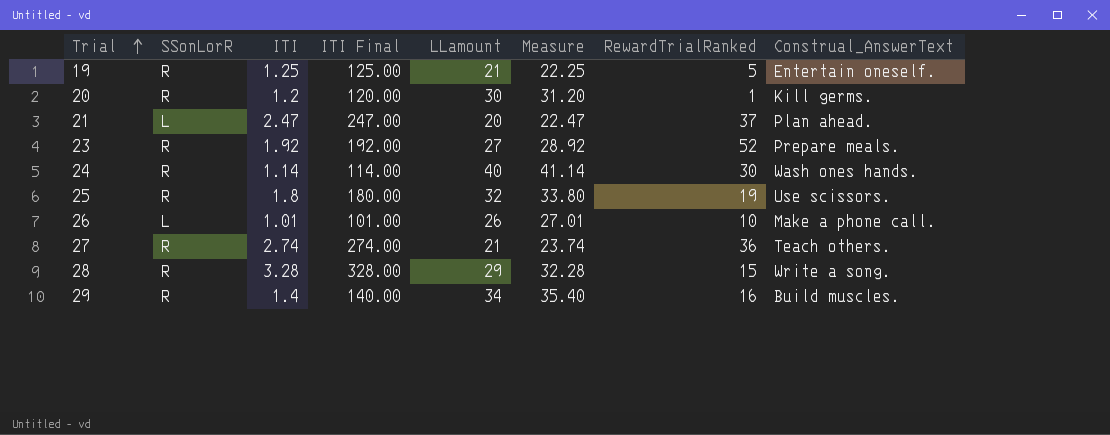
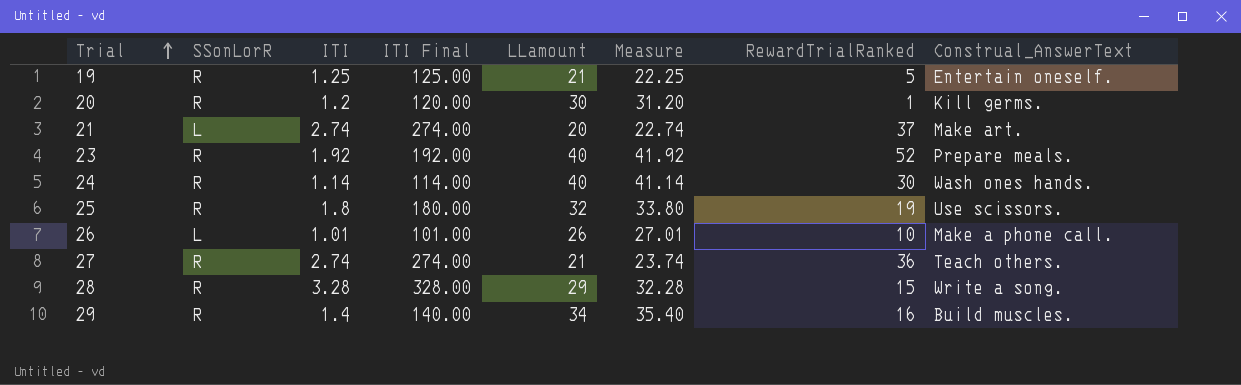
21 | ITI: 2.47 -> 2.74
21 | ITI Final: 247.00 -> 274.00
21 | Measure: 22.47 -> 22.74
21 | Construal_AnswerText: Plan ahead. -> Make art.
23 | LLamount: 27 -> 40
23 | Measure: 28.92 -> 41.92

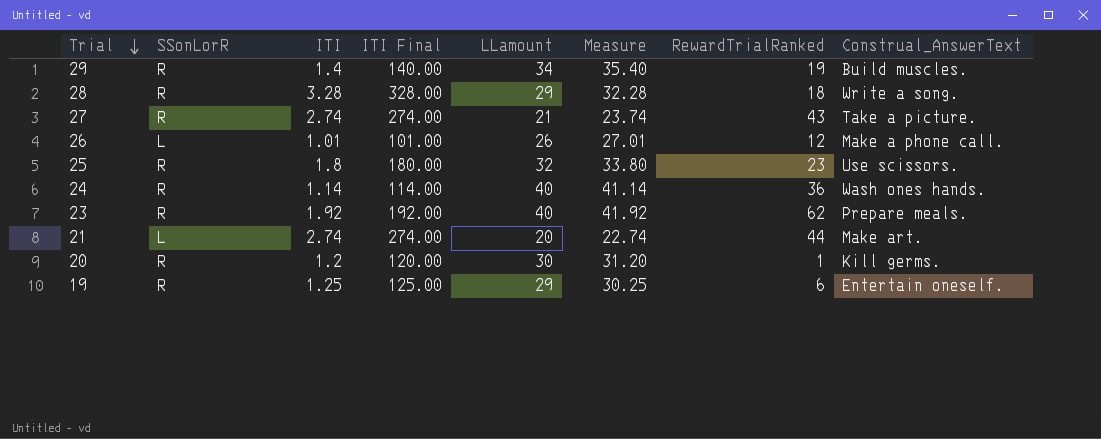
row order: Trial ascending -> Trial descending
29 | RewardTrialRanked: 16 -> 19
28 | RewardTrialRanked: 15 -> 18
27 | RewardTrialRanked: 36 -> 43
27 | Construal_AnswerText: Teach others. -> Take a picture.
26 | RewardTrialRanked: 10 -> 12
25 | RewardTrialRanked: 19 -> 23
24 | RewardTrialRanked: 30 -> 36
23 | RewardTrialRanked: 52 -> 62
21 | RewardTrialRanked: 37 -> 44
19 | LLamount: 21 -> 29
19 | Measure: 22.25 -> 30.25
19 | RewardTrialRanked: 5 -> 6

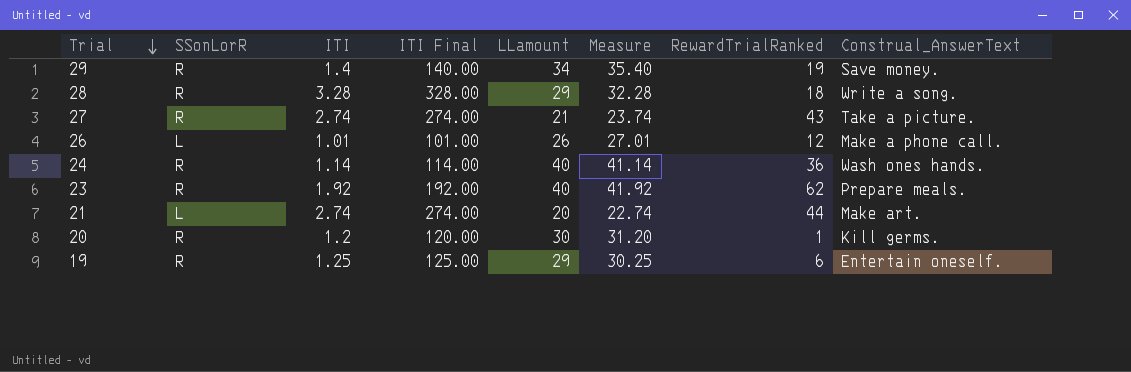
row 25: R | 1.8 | 180.00 | 32 | 33.80 | 23 | Use scissors. -> none
29 | Construal_AnswerText: Build muscles. -> Save money.

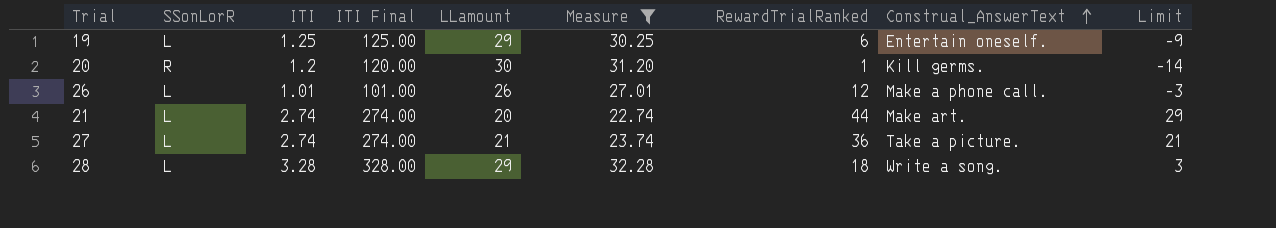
filter: none -> Measure <= 32.28
row order: Trial descending -> Construal_AnswerText ascending
column Limit | formula: none -> [RewardTrialRanked] - 15
19 | SSonLorR: R -> L
27 | SSonLorR: R -> L
27 | RewardTrialRanked: 43 -> 36
28 | SSonLorR: R -> L

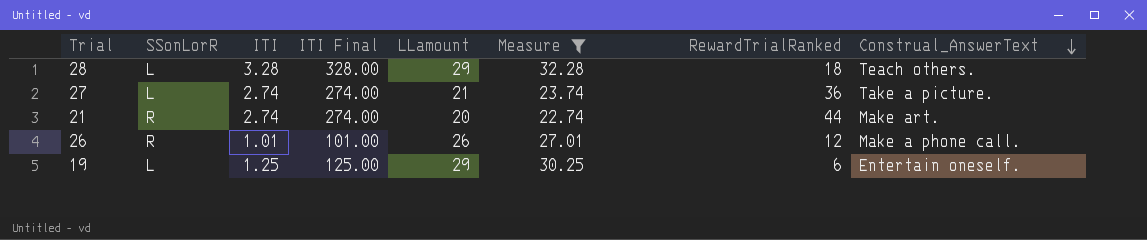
row order: Construal_AnswerText ascending -> Construal_AnswerText descending
column Limit | formula: [RewardTrialRanked] - 15 -> none
row 20: R | 1.2 | 120.00 | 30 | 31.20 | 1 | Kill germs. | -14 -> none
28 | Construal_AnswerText: Write a song. -> Teach others.
21 | SSonLorR: L -> R
26 | SSonLorR: L -> R

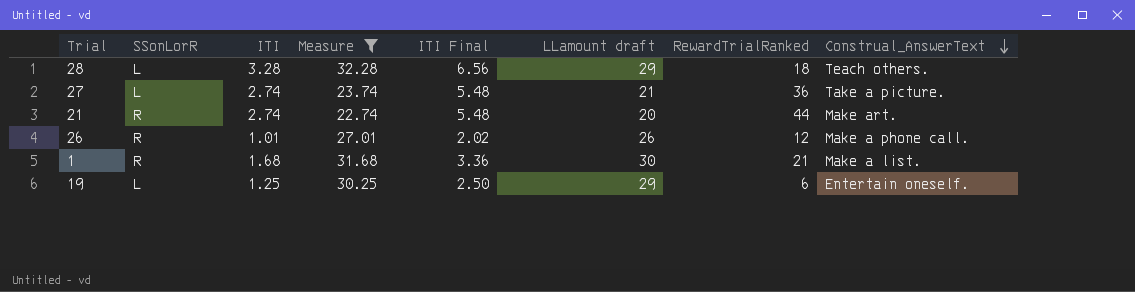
column Measure | position: 6 -> 4
column ITI Final | formula: [ITI] * 100 -> [ITI] * 2
column name: LLamount -> LLamount draft
row 1: none -> R | 1.68 | 31.68 | 3.36 | 30 | 21 | Make a list.

